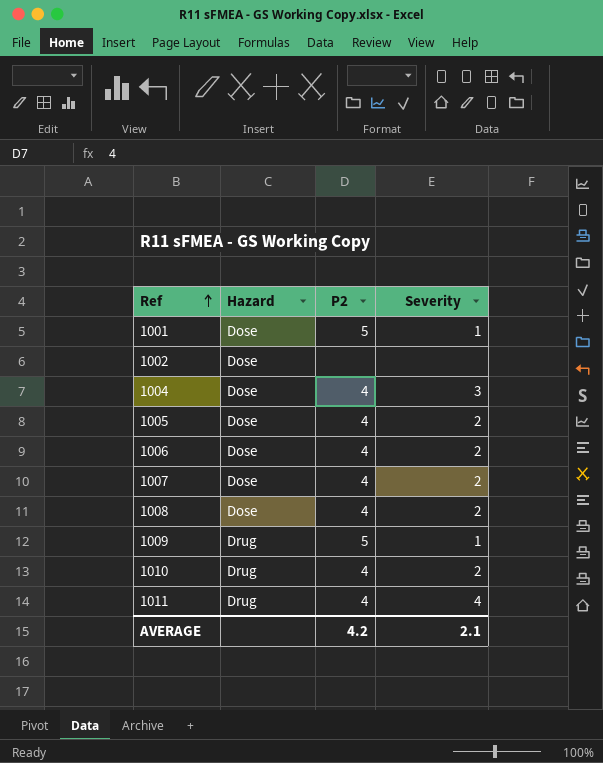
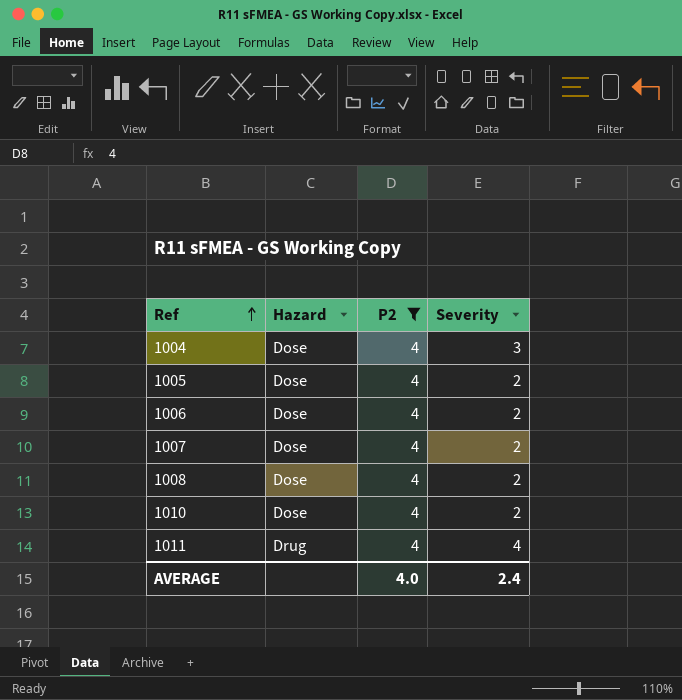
filter: none -> P2 = 4
1010 | Hazard: Drug -> Dose
AVERAGE | P2: 4.2 -> 4.0
AVERAGE | Severity: 2.1 -> 2.4

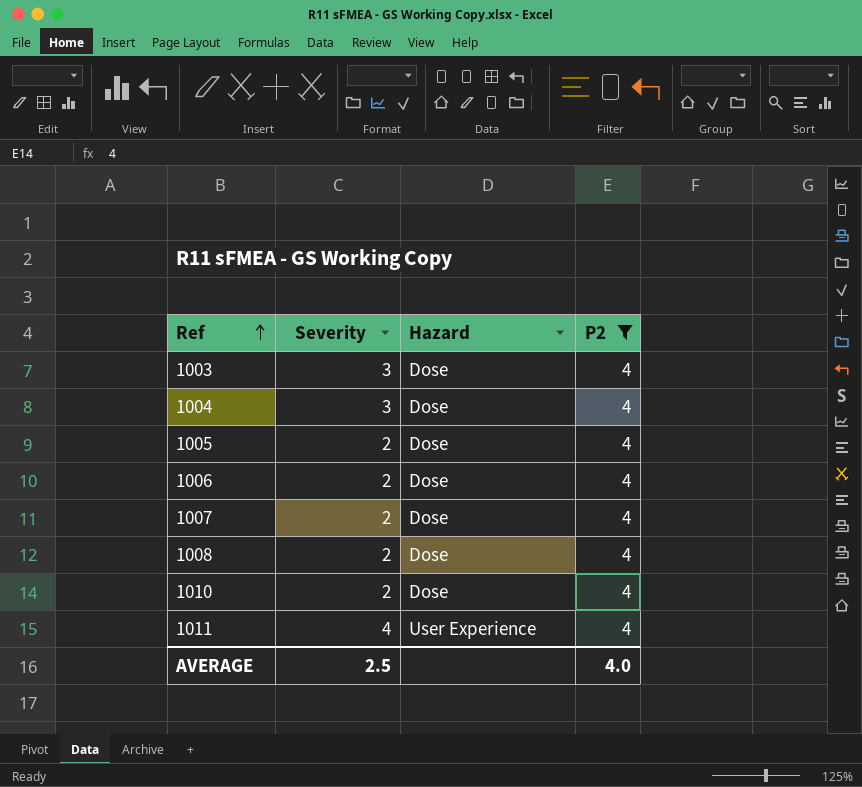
column Severity | position: 4 -> 2
row 1003: none -> 3 | Dose | 4
1011 | Hazard: Drug -> User Experience
AVERAGE | Severity: 2.4 -> 2.5

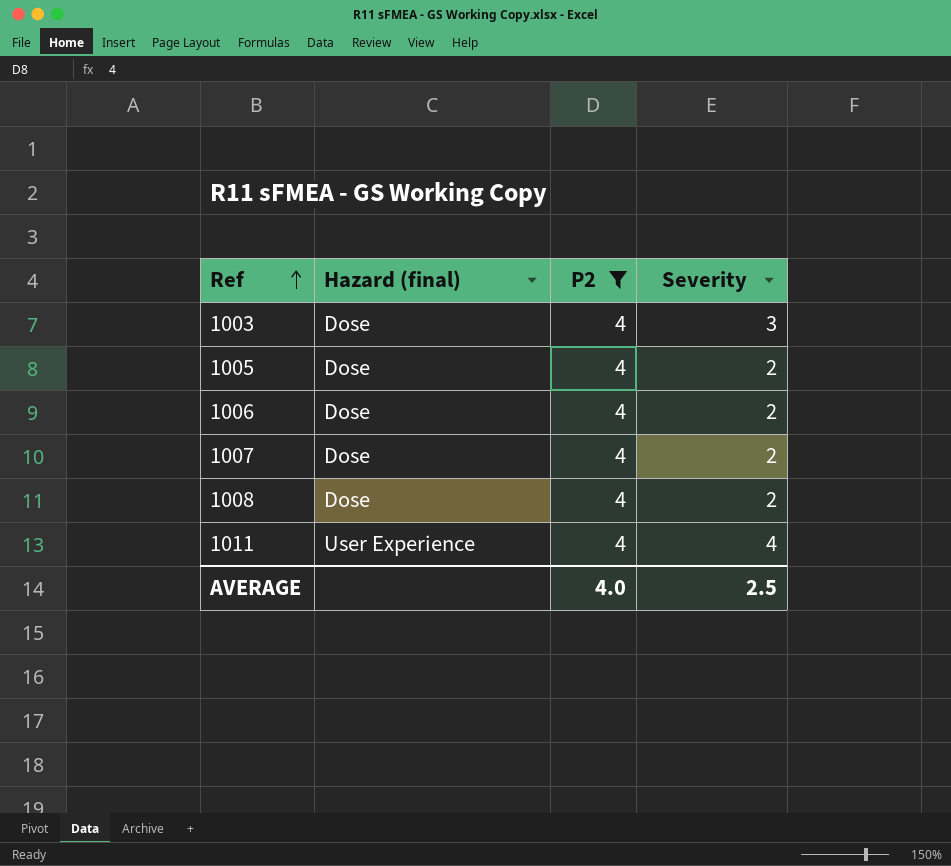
column name: Hazard -> Hazard (final)
column Severity | position: 2 -> 4
row 1004: 3 | Dose | 4 -> none
row 1010: 2 | Dose | 4 -> none

